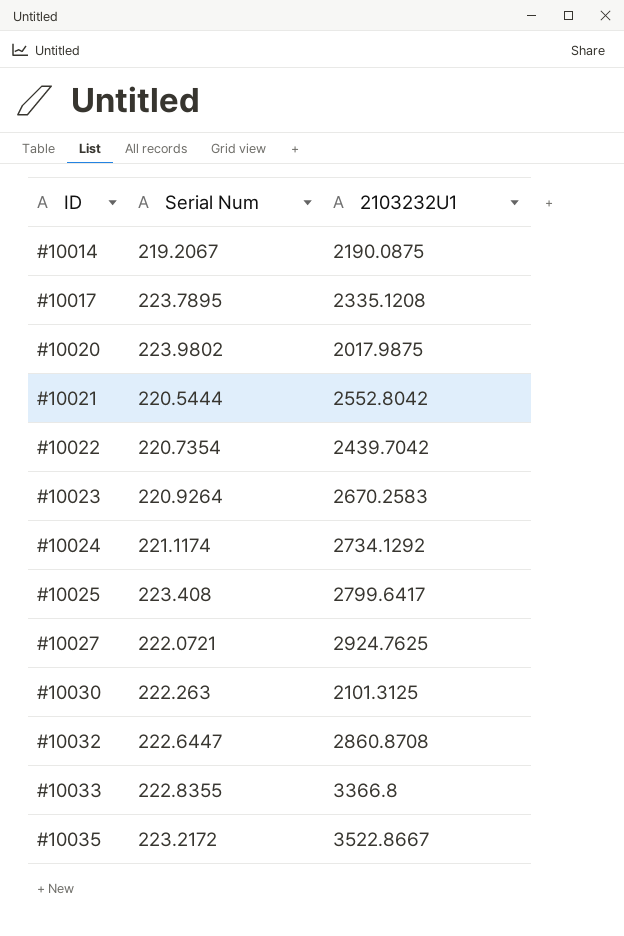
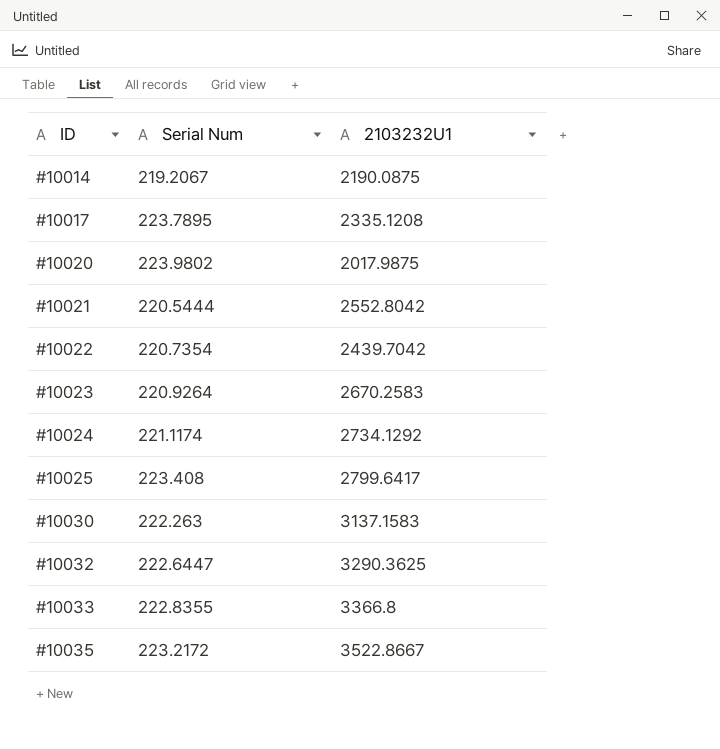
row #10027: 222.0721 | 2924.7625 -> none
#10030 | 2103232U1: 2101.3125 -> 3137.1583
#10032 | 2103232U1: 2860.8708 -> 3290.3625

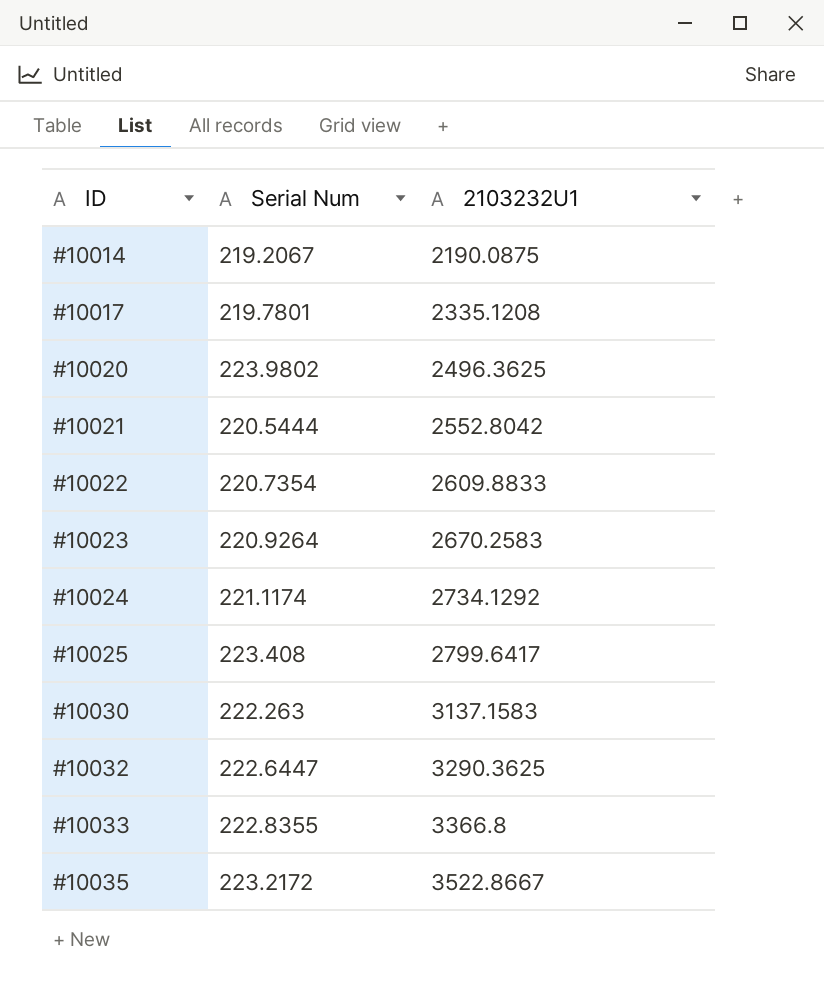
#10017 | Serial Num: 223.7895 -> 219.7801
#10020 | 2103232U1: 2017.9875 -> 2496.3625
#10022 | 2103232U1: 2439.7042 -> 2609.8833

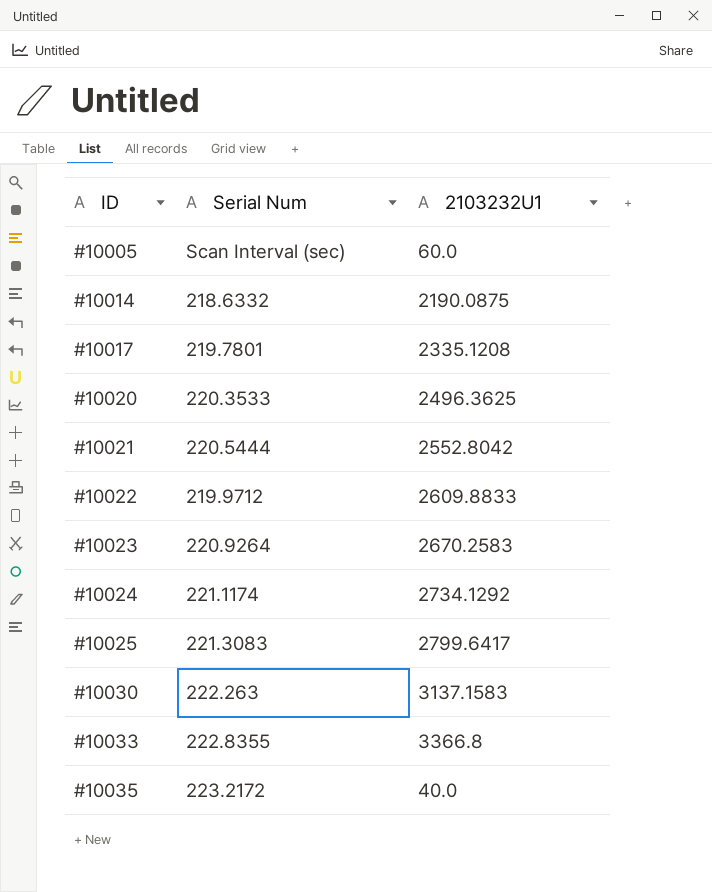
row #10032: 222.6447 | 3290.3625 -> none
row #10005: none -> Scan Interval (sec) | 60.0
#10014 | Serial Num: 219.2067 -> 218.6332
#10020 | Serial Num: 223.9802 -> 220.3533
#10022 | Serial Num: 220.7354 -> 219.9712
#10025 | Serial Num: 223.408 -> 221.3083
#10035 | 2103232U1: 3522.8667 -> 40.0

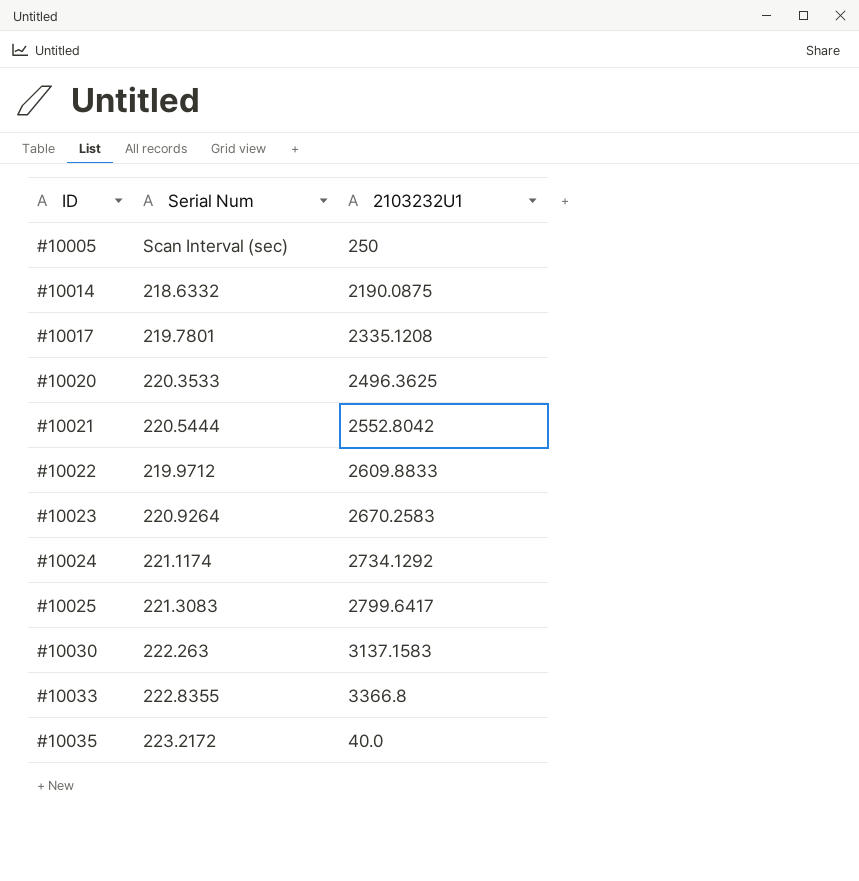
#10005 | 2103232U1: 60.0 -> 250

